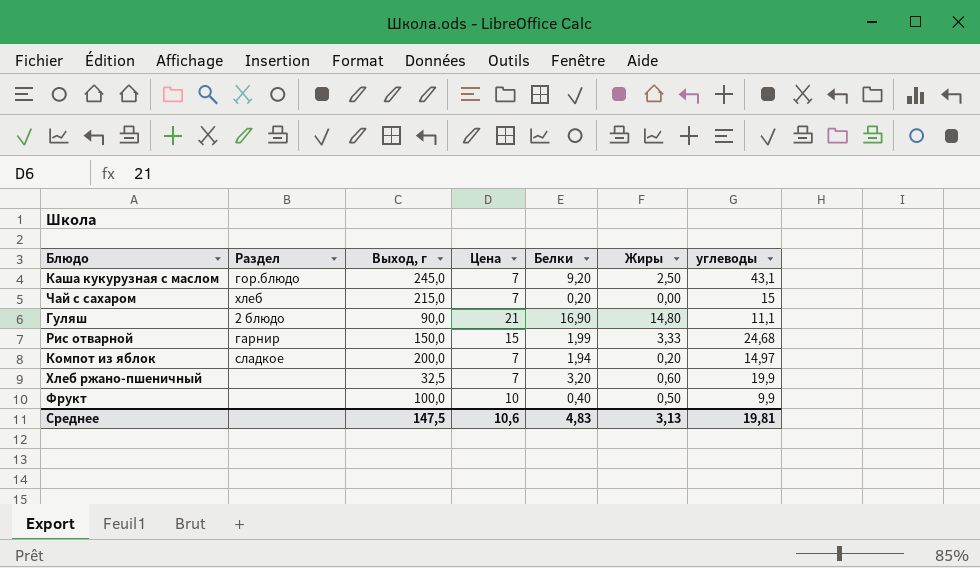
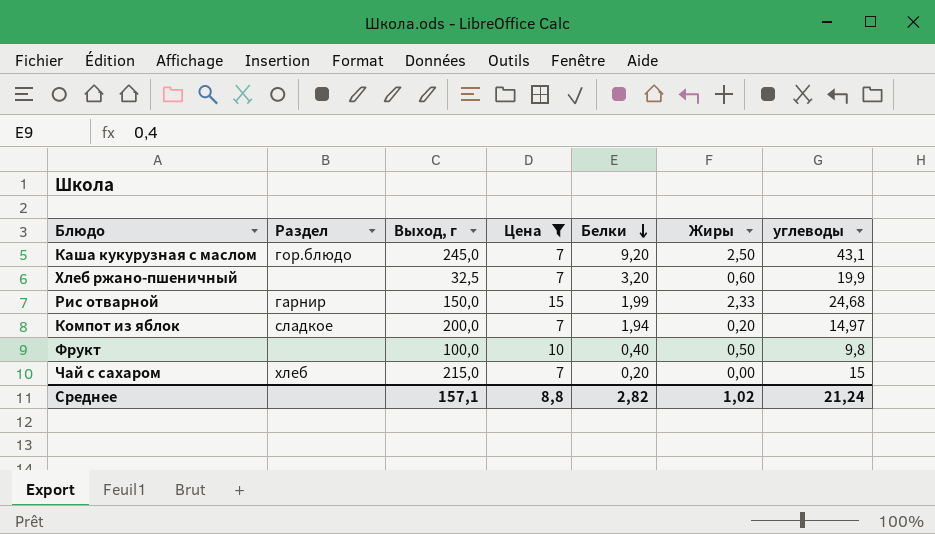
filter: none -> Цена != 21
row order: none -> Белки descending
Рис отварной | Жиры: 3,33 -> 2,33
Фрукт | углеводы: 9,9 -> 9,8
Среднее | Выход, г: 147,5 -> 157,1
Среднее | Цена: 10,6 -> 8,8
Среднее | Белки: 4,83 -> 2,82
Среднее | Жиры: 3,13 -> 1,02
Среднее | углеводы: 19,81 -> 21,24

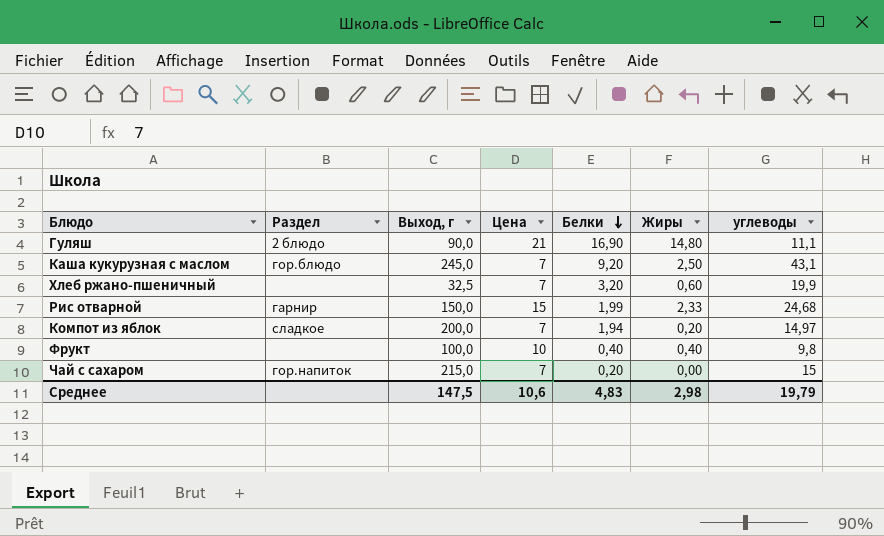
filter: Цена != 21 -> none
Фрукт | Жиры: 0,50 -> 0,40
Чай с сахаром | Раздел: хлеб -> гор.напиток
Среднее | Выход, г: 157,1 -> 147,5
Среднее | Цена: 8,8 -> 10,6
Среднее | Белки: 2,82 -> 4,83
Среднее | Жиры: 1,02 -> 2,98
Среднее | углеводы: 21,24 -> 19,79

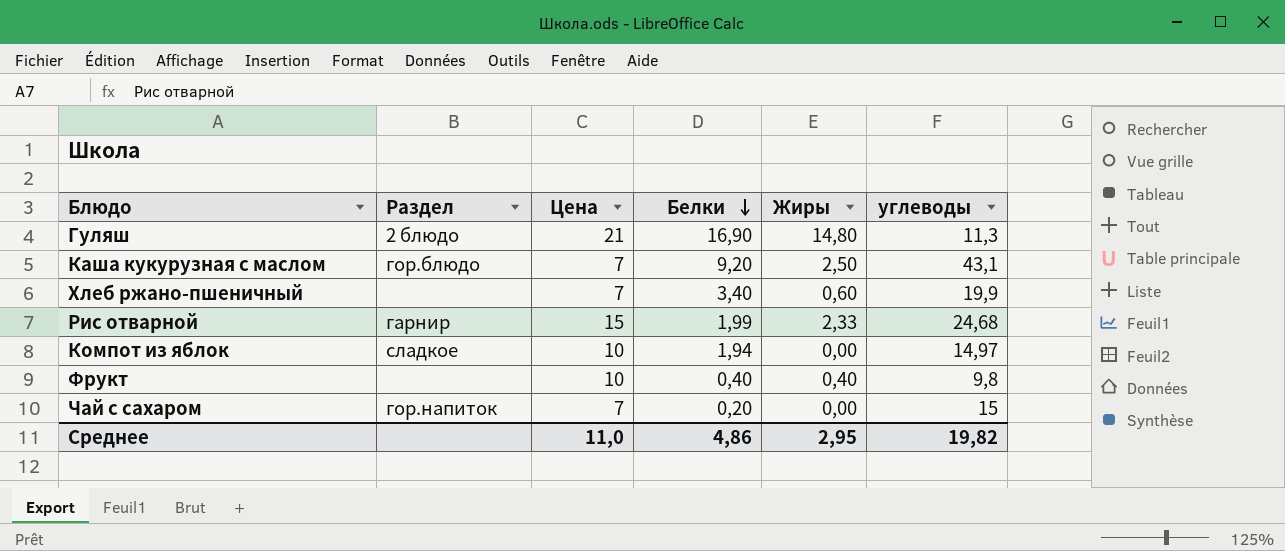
column Выход, г | position: 3 -> none
Гуляш | углеводы: 11,1 -> 11,3
Хлеб ржано-пшеничный | Белки: 3,20 -> 3,40
Компот из яблок | Цена: 7 -> 10
Компот из яблок | Жиры: 0,20 -> 0,00
Среднее | Цена: 10,6 -> 11,0
Среднее | Белки: 4,83 -> 4,86
Среднее | Жиры: 2,98 -> 2,95
Среднее | углеводы: 19,79 -> 19,82

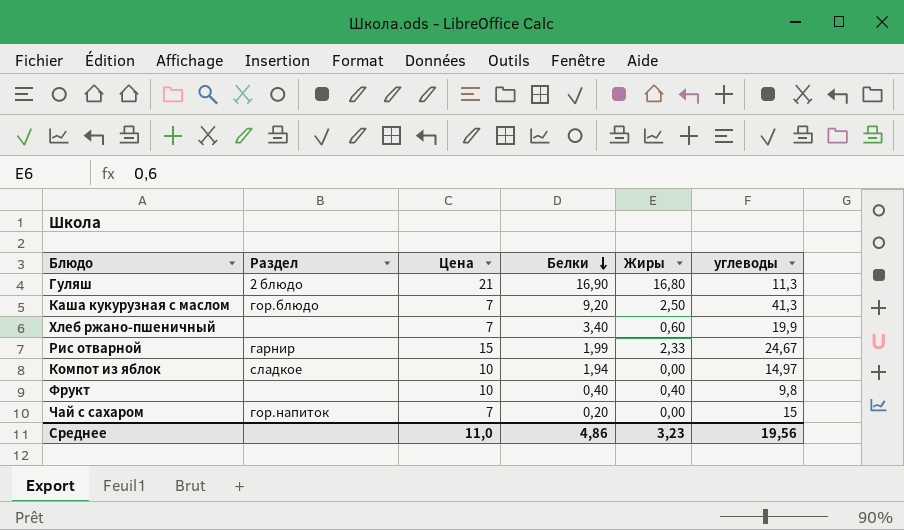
Гуляш | Жиры: 14,80 -> 16,80
Каша кукурузная с маслом | углеводы: 43,1 -> 41,3
Рис отварной | углеводы: 24,68 -> 24,67
Среднее | Жиры: 2,95 -> 3,23
Среднее | углеводы: 19,82 -> 19,56

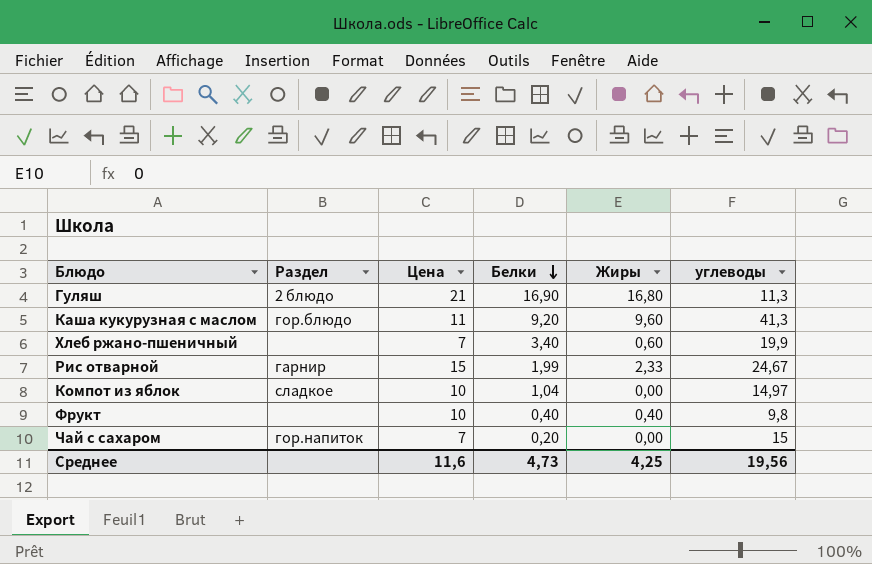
Каша кукурузная с маслом | Цена: 7 -> 11
Каша кукурузная с маслом | Жиры: 2,50 -> 9,60
Компот из яблок | Белки: 1,94 -> 1,04
Среднее | Цена: 11,0 -> 11,6
Среднее | Белки: 4,86 -> 4,73
Среднее | Жиры: 3,23 -> 4,25

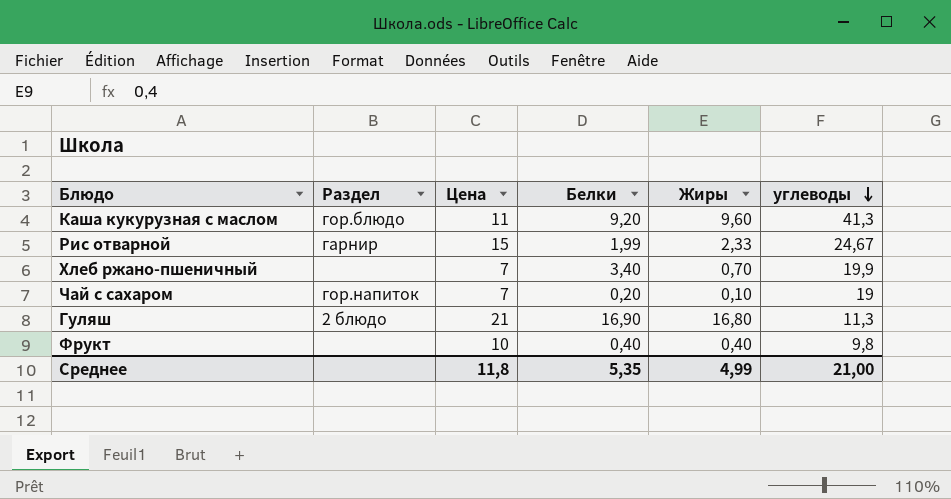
row order: Белки descending -> углеводы descending
row Компот из яблок: сладкое | 10 | 1,04 | 0,00 | 14,97 -> none
Хлеб ржано-пшеничный | Жиры: 0,60 -> 0,70
Чай с сахаром | Жиры: 0,00 -> 0,10
Чай с сахаром | углеводы: 15 -> 19
Среднее | Цена: 11,6 -> 11,8
Среднее | Белки: 4,73 -> 5,35
Среднее | Жиры: 4,25 -> 4,99
Среднее | углеводы: 19,56 -> 21,00

